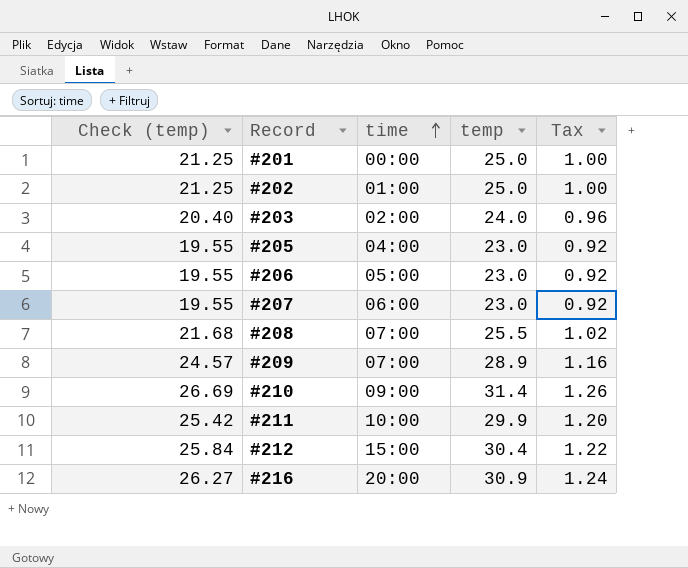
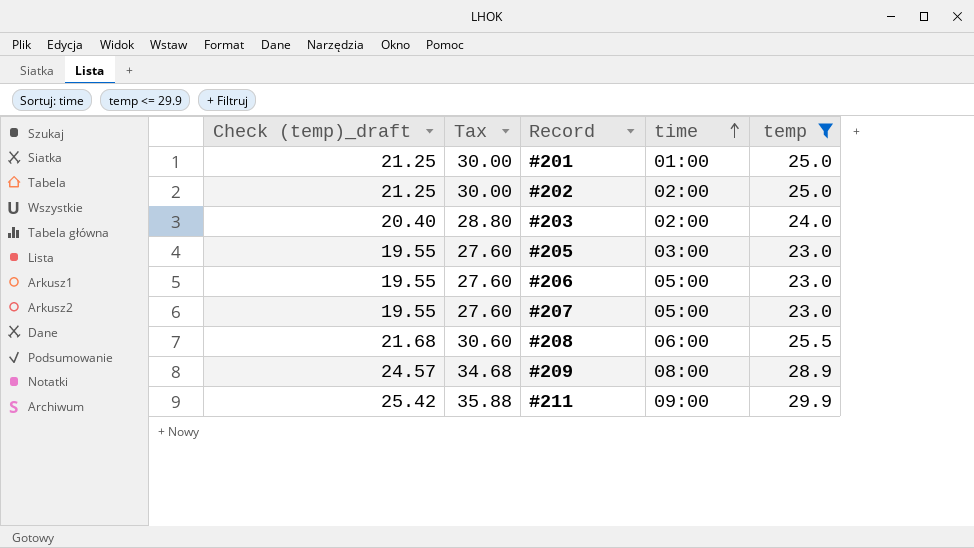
filter: none -> temp <= 29.9
column name: Check (temp) -> Check (temp)_draft
column Tax | formula: [temp] * 0.04 -> [temp] * 1.2
column Tax | position: 5 -> 2
#201 | time: 00:00 -> 01:00
#202 | time: 01:00 -> 02:00
#205 | time: 04:00 -> 03:00
#207 | time: 06:00 -> 05:00
#208 | time: 07:00 -> 06:00
#209 | time: 07:00 -> 08:00
#211 | time: 10:00 -> 09:00

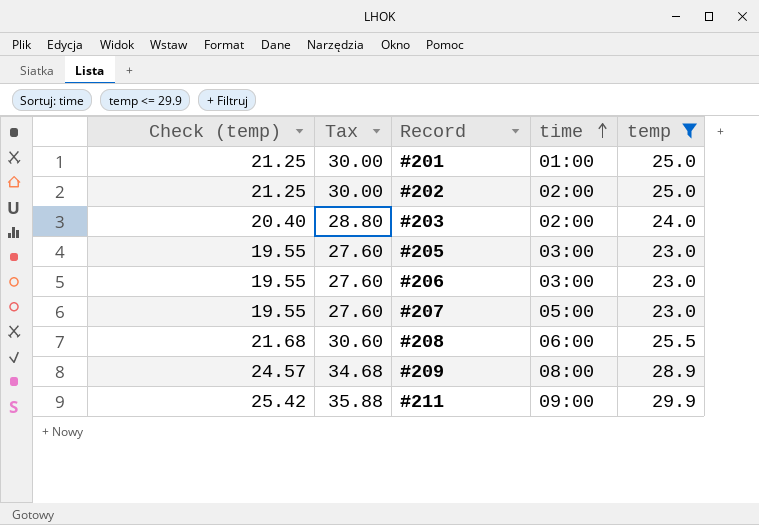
column name: Check (temp)_draft -> Check (temp)
#206 | time: 05:00 -> 03:00

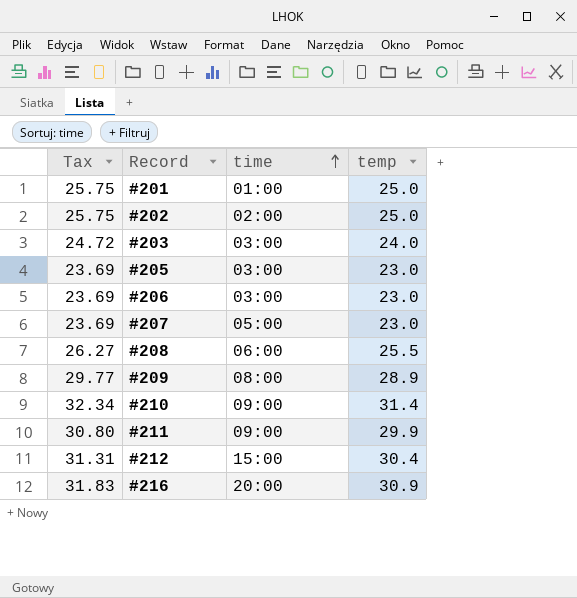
filter: temp <= 29.9 -> none
column Check (temp) | formula: [temp] * 0.85 -> none
column Tax | formula: [temp] * 1.2 -> [temp] * 1.03
#203 | time: 02:00 -> 03:00

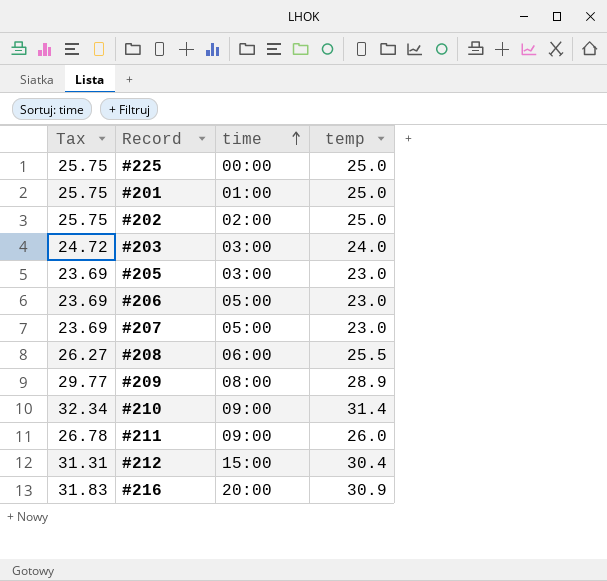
row #225: none -> 25.75 | 00:00 | 25.0
#206 | time: 03:00 -> 05:00
#211 | Tax: 30.80 -> 26.78
#211 | temp: 29.9 -> 26.0

